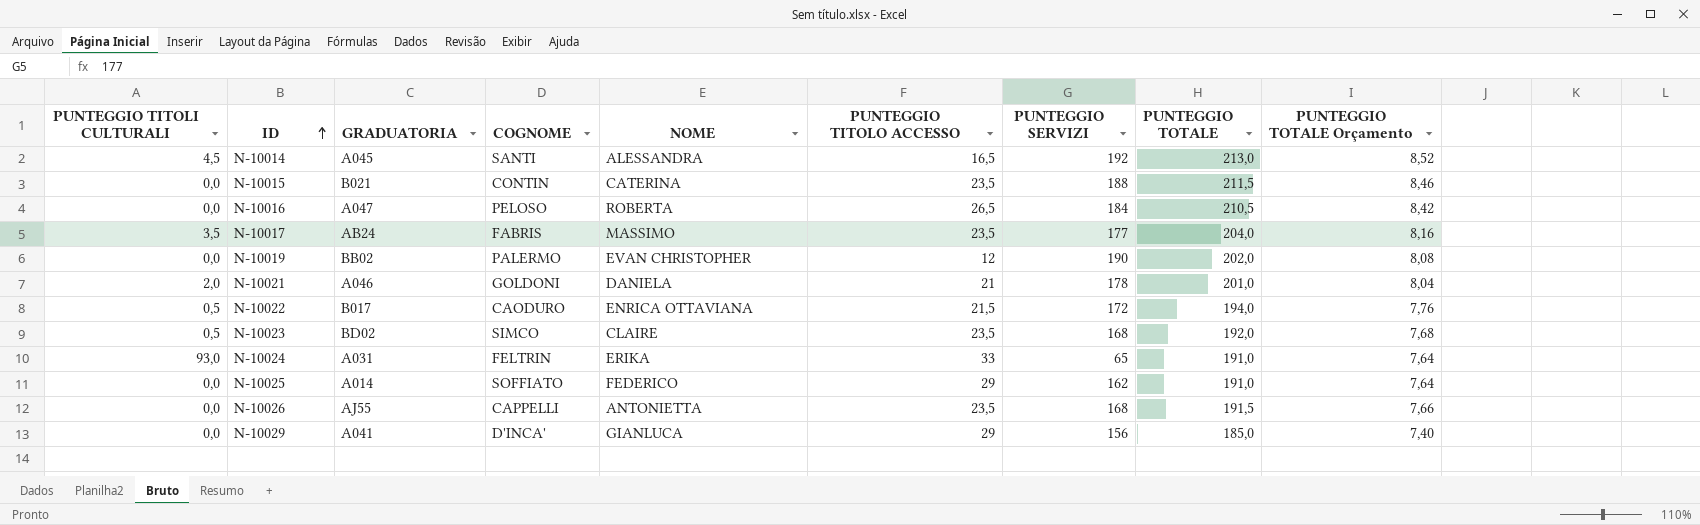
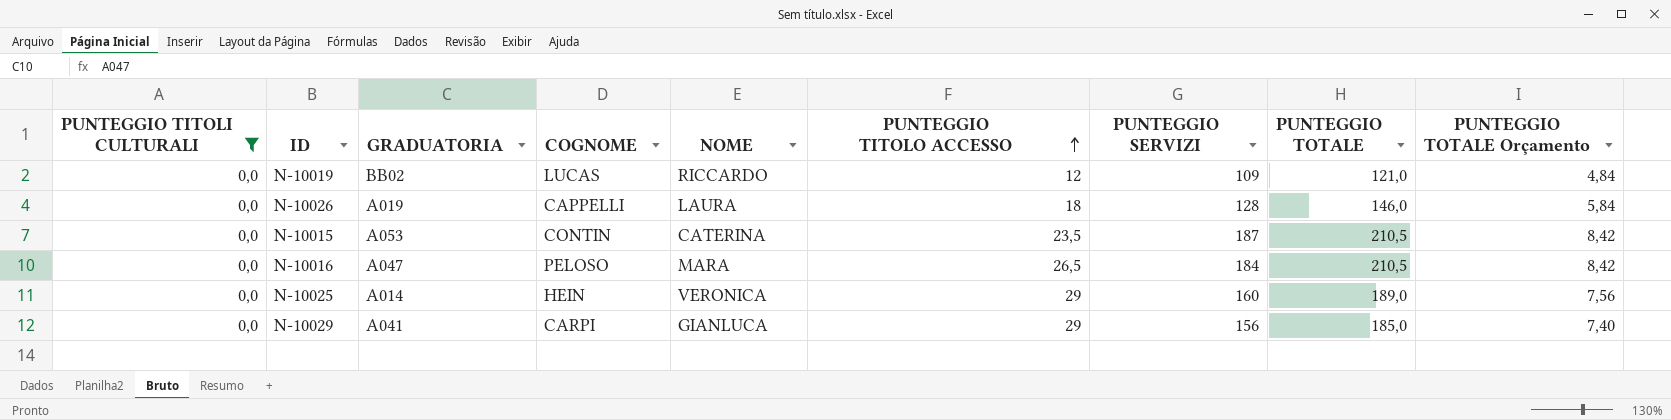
filter: none -> PUNTEGGIO TITOLI CULTURALI = 0,0
row order: ID ascending -> PUNTEGGIO TITOLO ACCESSO ascending
N-10019 | COGNOME: PALERMO -> LUCAS
N-10019 | NOME: EVAN CHRISTOPHER -> RICCARDO
N-10019 | PUNTEGGIO SERVIZI: 190 -> 109
N-10019 | PUNTEGGIO TOTALE: 202,0 -> 121,0
N-10019 | PUNTEGGIO TOTALE Orçamento: 8,08 -> 4,84
N-10026 | GRADUATORIA: AJ55 -> A019
N-10026 | NOME: ANTONIETTA -> LAURA
N-10026 | PUNTEGGIO TITOLO ACCESSO: 23,5 -> 18
N-10026 | PUNTEGGIO SERVIZI: 168 -> 128
N-10026 | PUNTEGGIO TOTALE: 191,5 -> 146,0
N-10026 | PUNTEGGIO TOTALE Orçamento: 7,66 -> 5,84
N-10015 | GRADUATORIA: B021 -> A053
N-10015 | PUNTEGGIO SERVIZI: 188 -> 187
N-10015 | PUNTEGGIO TOTALE: 211,5 -> 210,5
N-10015 | PUNTEGGIO TOTALE Orçamento: 8,46 -> 8,42
N-10016 | NOME: ROBERTA -> MARA
N-10025 | COGNOME: SOFFIATO -> HEIN
N-10025 | NOME: FEDERICO -> VERONICA
N-10025 | PUNTEGGIO SERVIZI: 162 -> 160
N-10025 | PUNTEGGIO TOTALE: 191,0 -> 189,0
N-10025 | PUNTEGGIO TOTALE Orçamento: 7,64 -> 7,56
N-10029 | COGNOME: D'INCA' -> CARPI

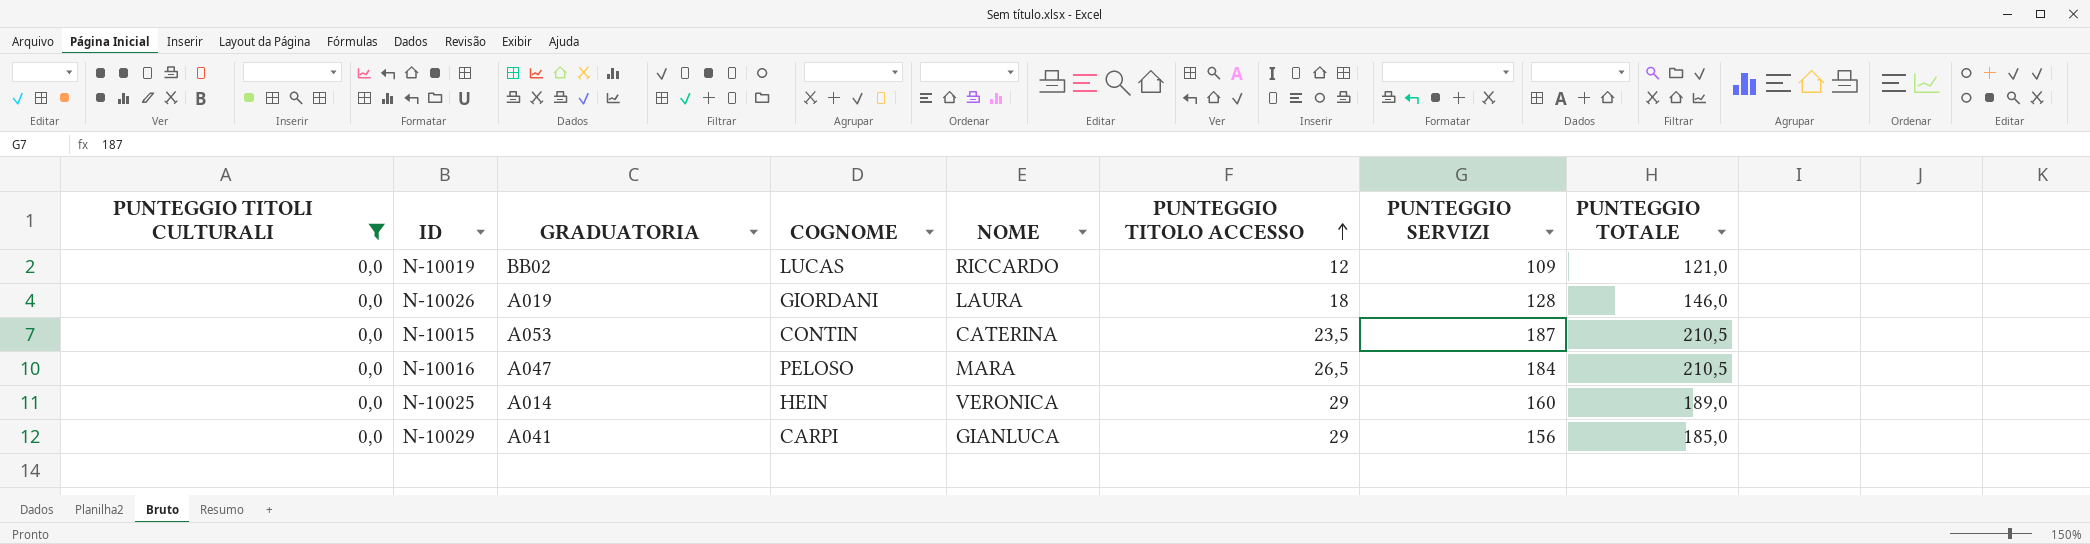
column PUNTEGGIO TOTALE Orçamento | formula: [PUNTEGGIO TOTALE] * 0,04 -> none
N-10026 | COGNOME: CAPPELLI -> GIORDANI

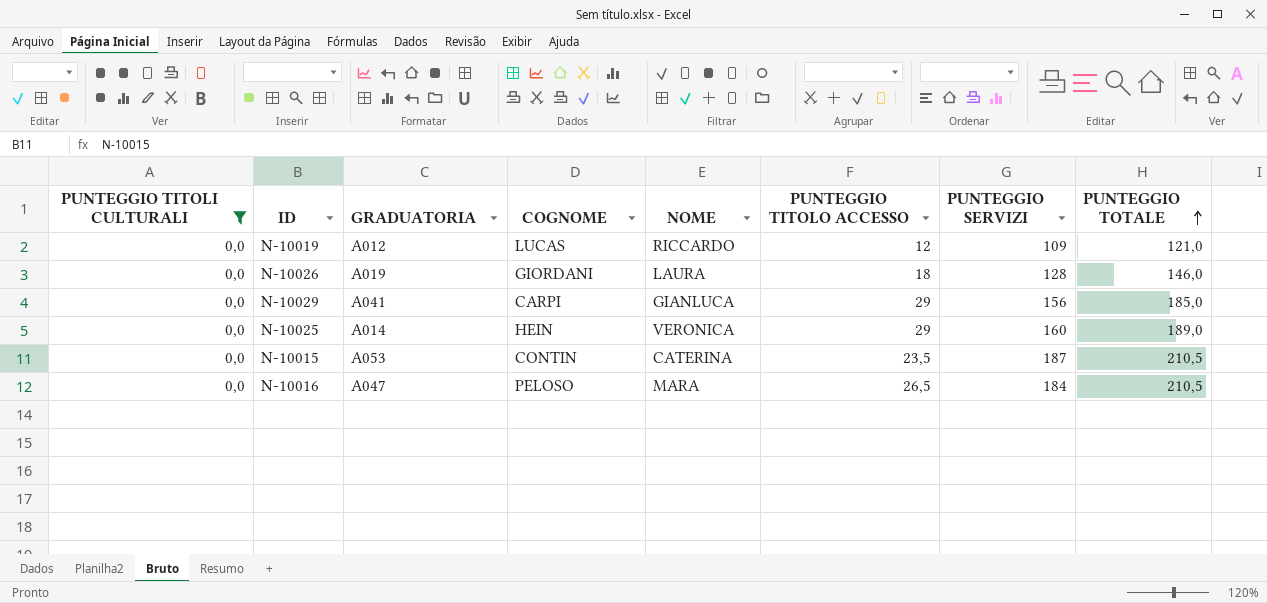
row order: PUNTEGGIO TITOLO ACCESSO ascending -> PUNTEGGIO TOTALE ascending
N-10019 | GRADUATORIA: BB02 -> A012

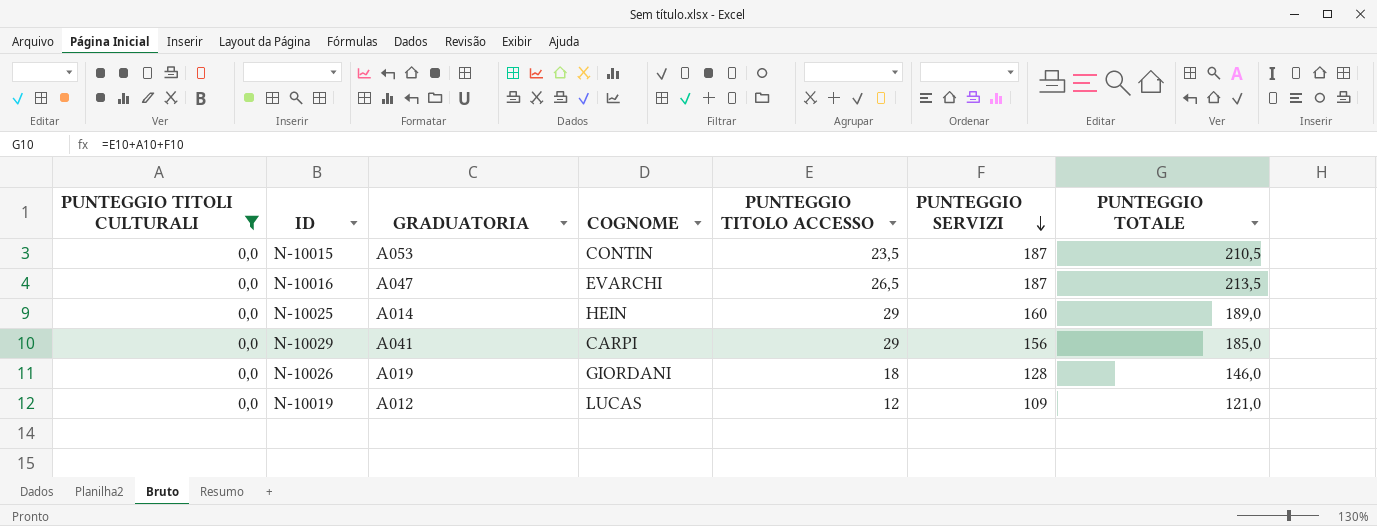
row order: PUNTEGGIO TOTALE ascending -> PUNTEGGIO SERVIZI descending
column NOME | position: 5 -> none
N-10016 | COGNOME: PELOSO -> EVARCHI
N-10016 | PUNTEGGIO SERVIZI: 184 -> 187
N-10016 | PUNTEGGIO TOTALE: 210,5 -> 213,5

